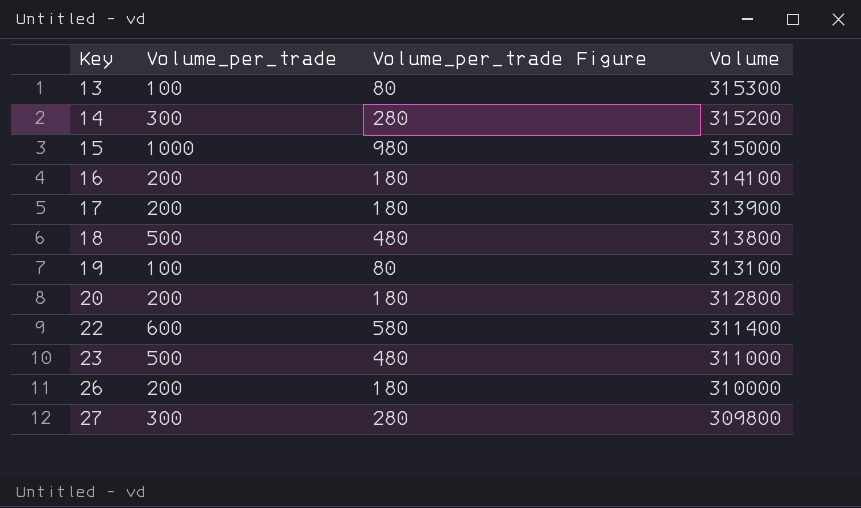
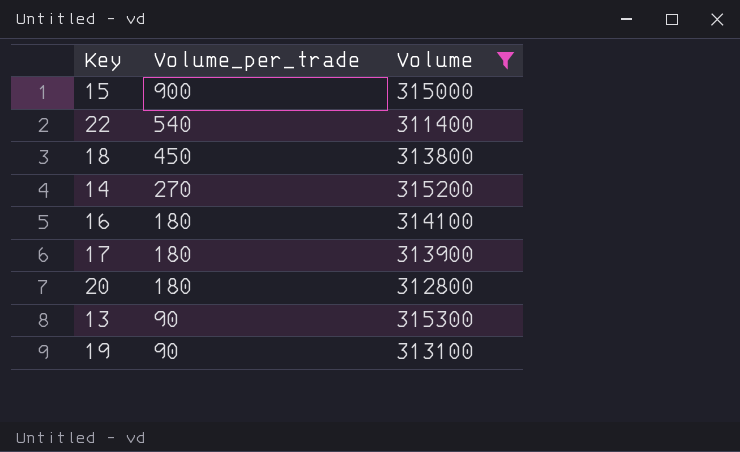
filter: none -> Volume >= 311400
row order: Key ascending -> Volume_per_trade descending
column Volume_per_trade Figure | formula: [Volume_per_trade] - 20 -> none
15 | Volume_per_trade: 1000 -> 900
22 | Volume_per_trade: 600 -> 540
18 | Volume_per_trade: 500 -> 450
14 | Volume_per_trade: 300 -> 270
16 | Volume_per_trade: 200 -> 180
17 | Volume_per_trade: 200 -> 180
20 | Volume_per_trade: 200 -> 180
13 | Volume_per_trade: 100 -> 90
19 | Volume_per_trade: 100 -> 90

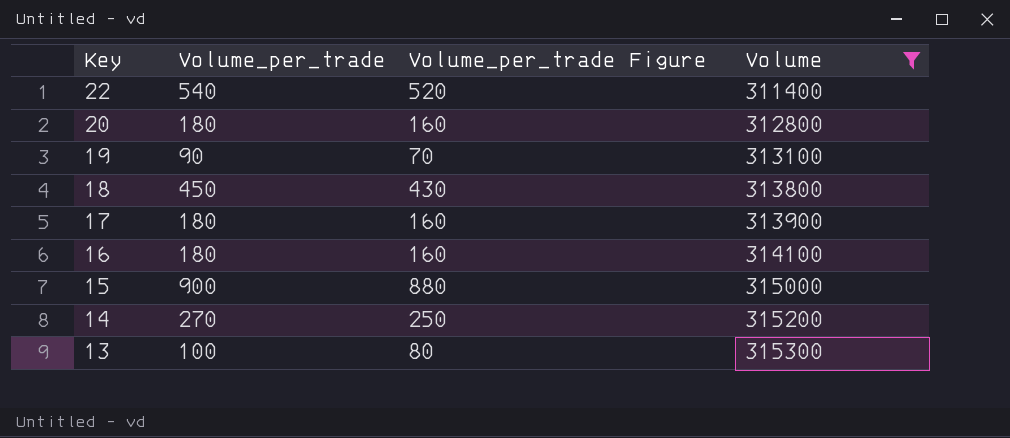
row order: Volume_per_trade descending -> Key descending
column Volume_per_trade Figure | formula: none -> [Volume_per_trade] - 20
13 | Volume_per_trade: 90 -> 100

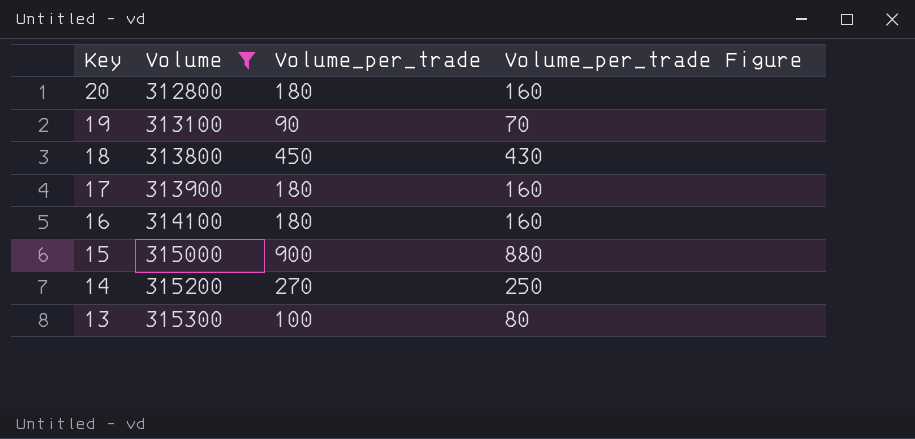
column Volume | position: 4 -> 2
row 22: 540 | 520 | 311400 -> none

